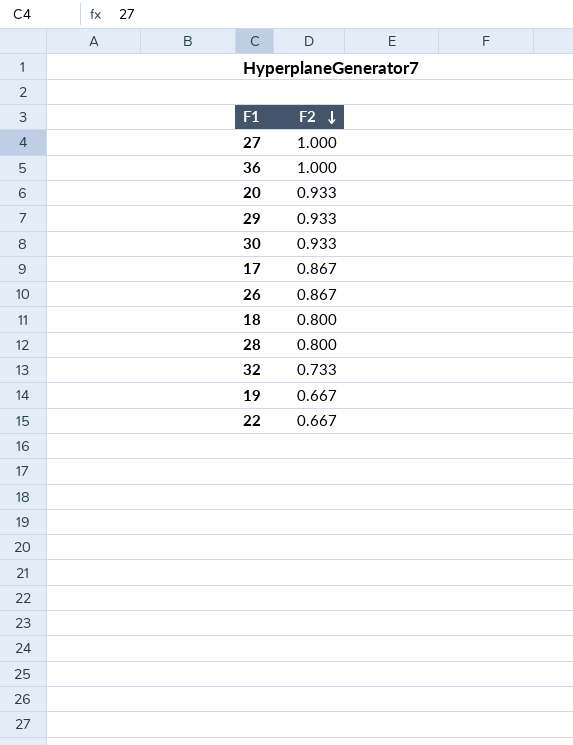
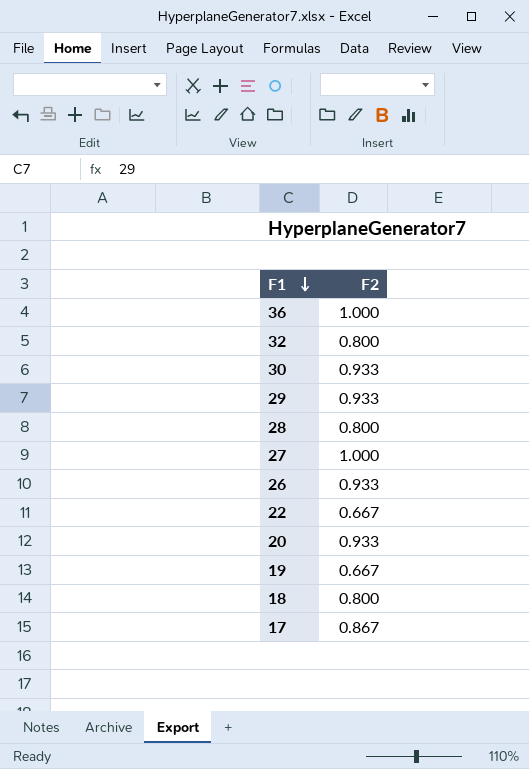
row order: F2 descending -> F1 descending
32 | F2: 0.733 -> 0.800
26 | F2: 0.867 -> 0.933

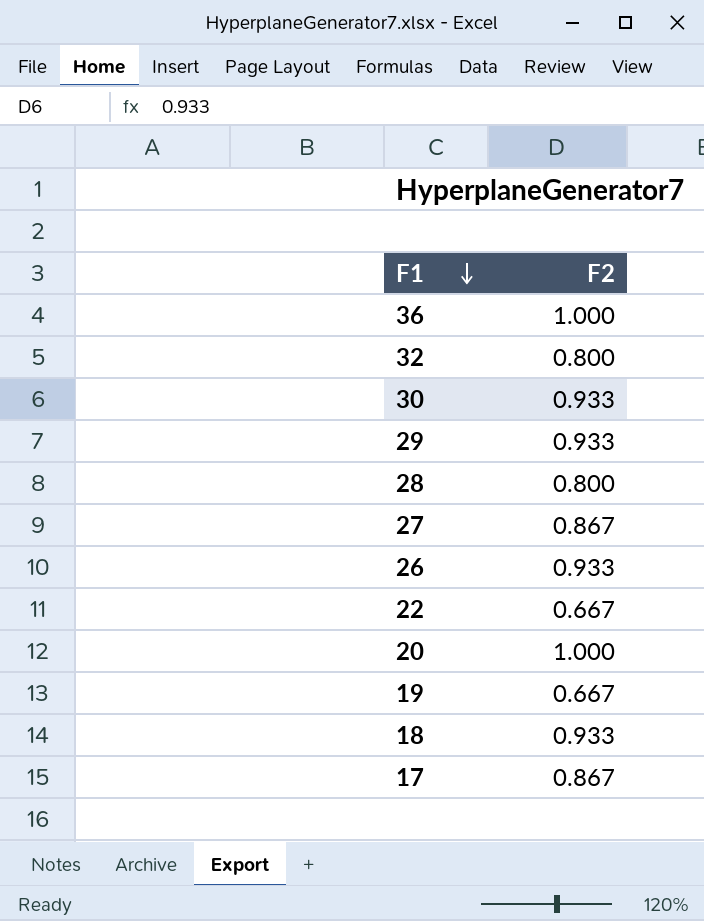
27 | F2: 1.000 -> 0.867
20 | F2: 0.933 -> 1.000
18 | F2: 0.800 -> 0.933

